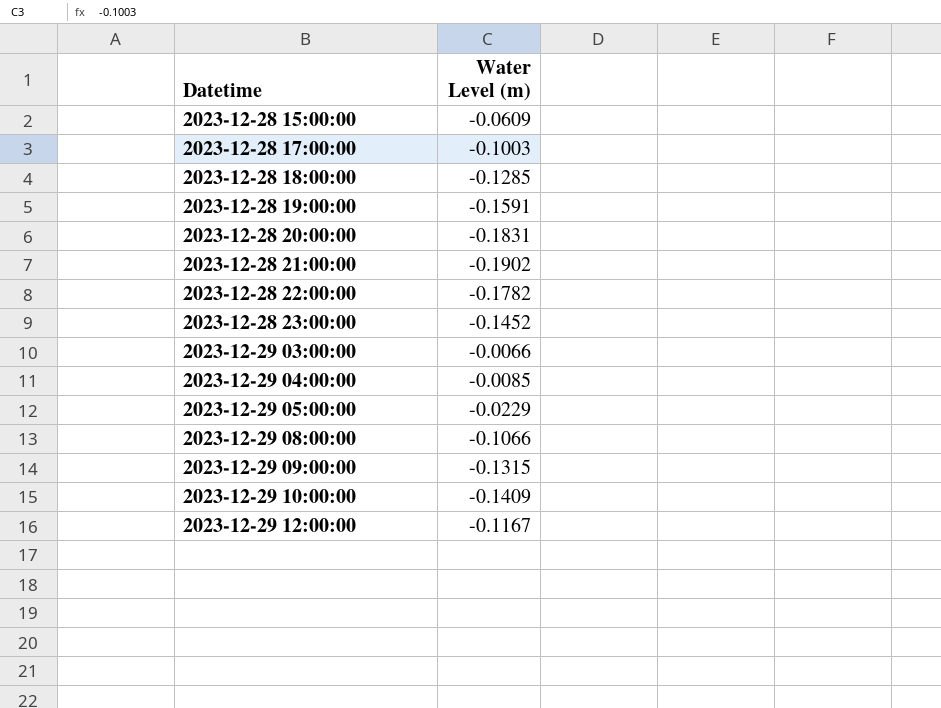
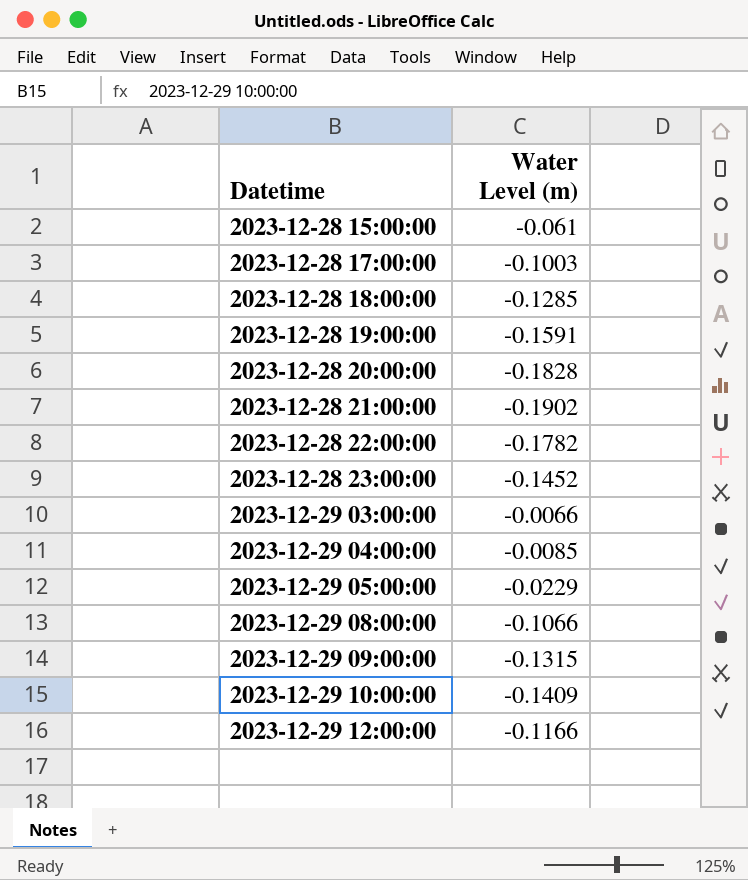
2023-12-28 15:00:00 | Water Level (m): -0.0609 -> -0.061
2023-12-28 20:00:00 | Water Level (m): -0.1831 -> -0.1828
2023-12-29 12:00:00 | Water Level (m): -0.1167 -> -0.1166

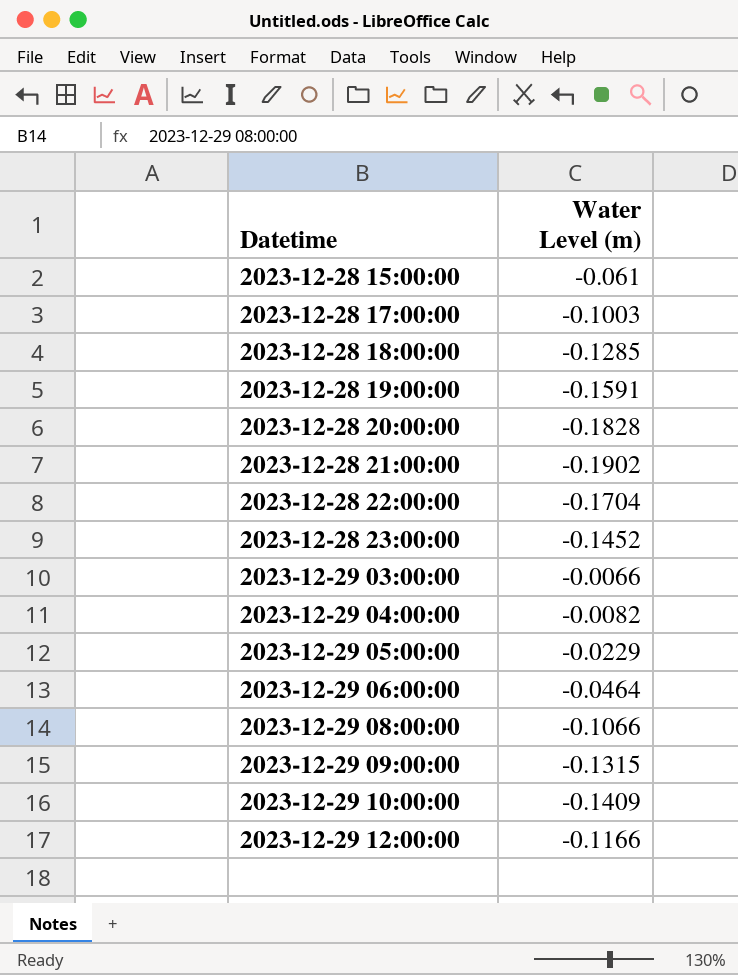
2023-12-28 22:00:00 | Water Level (m): -0.1782 -> -0.1704
2023-12-29 04:00:00 | Water Level (m): -0.0085 -> -0.0082
row 2023-12-29 06:00:00: none -> -0.0464

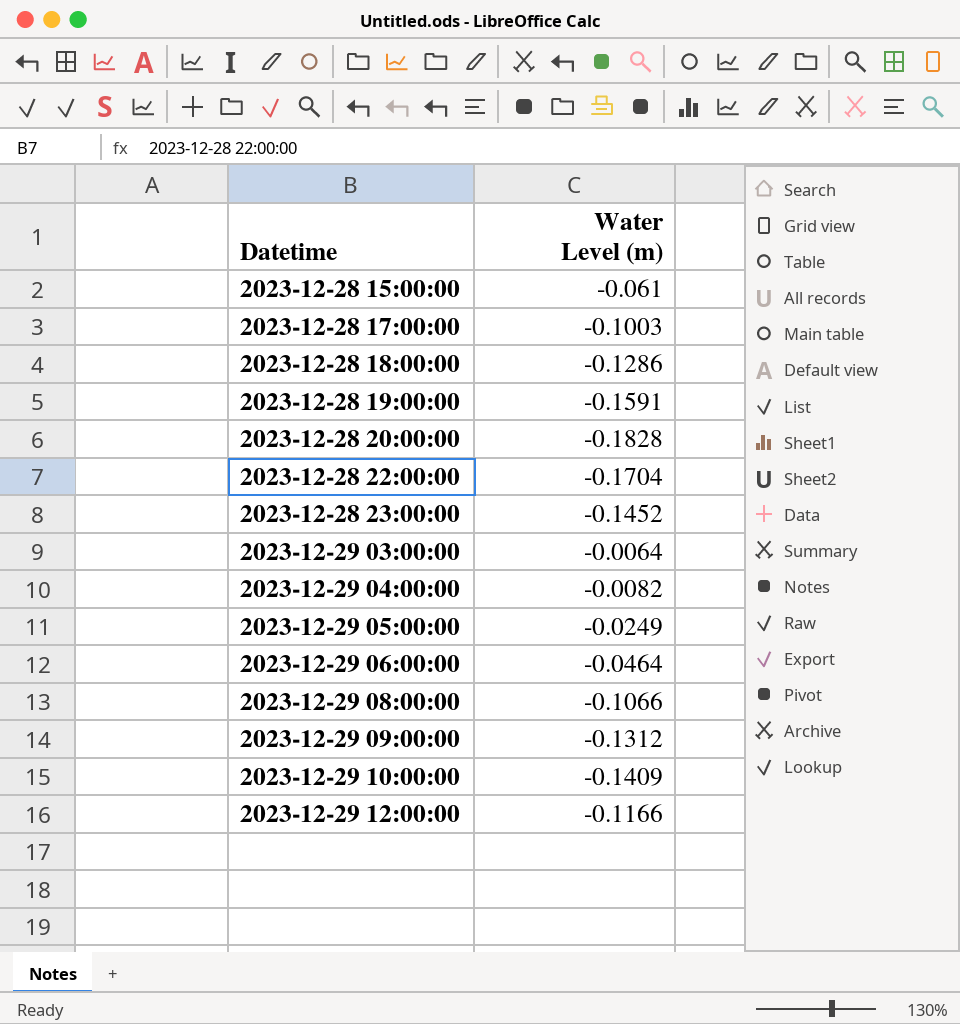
row 2023-12-28 21:00:00: -0.1902 -> none
2023-12-28 18:00:00 | Water Level (m): -0.1285 -> -0.1286
2023-12-29 03:00:00 | Water Level (m): -0.0066 -> -0.0064
2023-12-29 05:00:00 | Water Level (m): -0.0229 -> -0.0249
2023-12-29 09:00:00 | Water Level (m): -0.1315 -> -0.1312

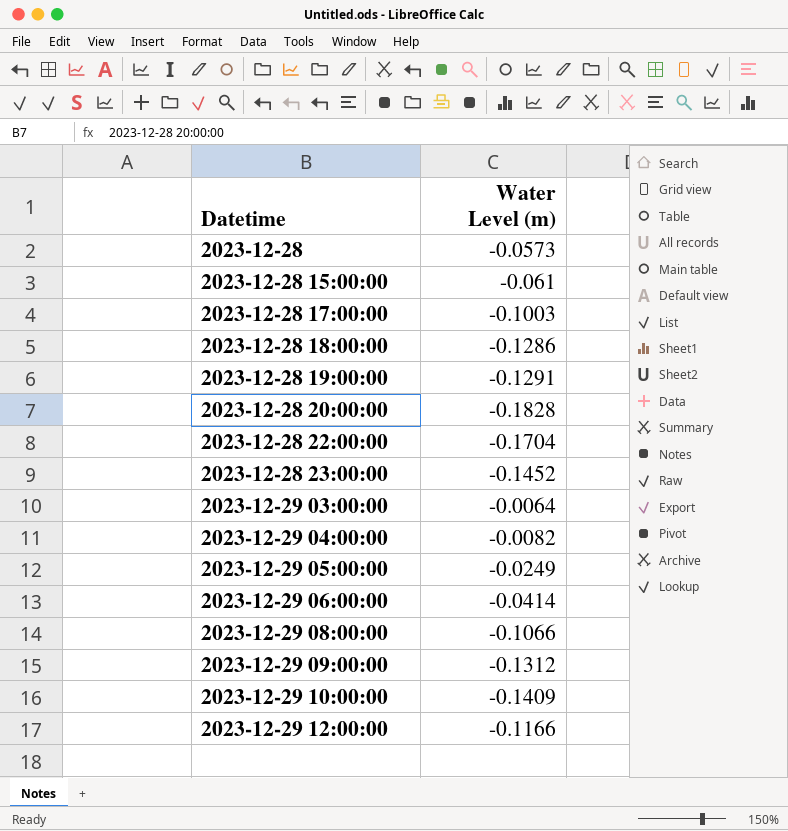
row 2023-12-28: none -> -0.0573
2023-12-28 19:00:00 | Water Level (m): -0.1591 -> -0.1291
2023-12-29 06:00:00 | Water Level (m): -0.0464 -> -0.0414

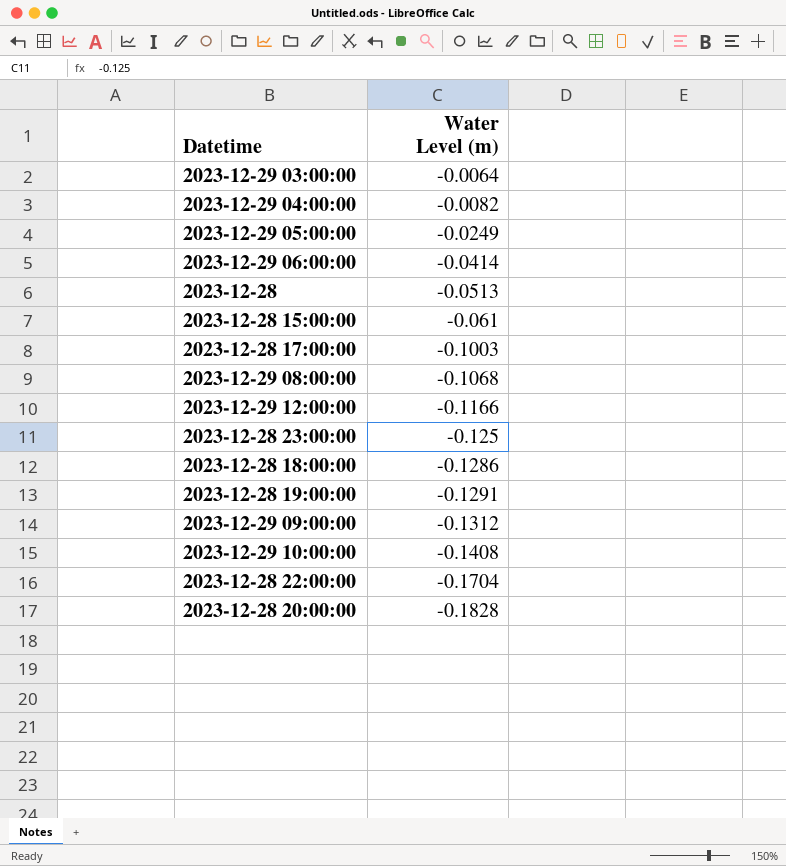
row order: Datetime ascending -> Water Level (m) descending
2023-12-28 | Water Level (m): -0.0573 -> -0.0513
2023-12-29 08:00:00 | Water Level (m): -0.1066 -> -0.1068
2023-12-28 23:00:00 | Water Level (m): -0.1452 -> -0.125
2023-12-29 10:00:00 | Water Level (m): -0.1409 -> -0.1408

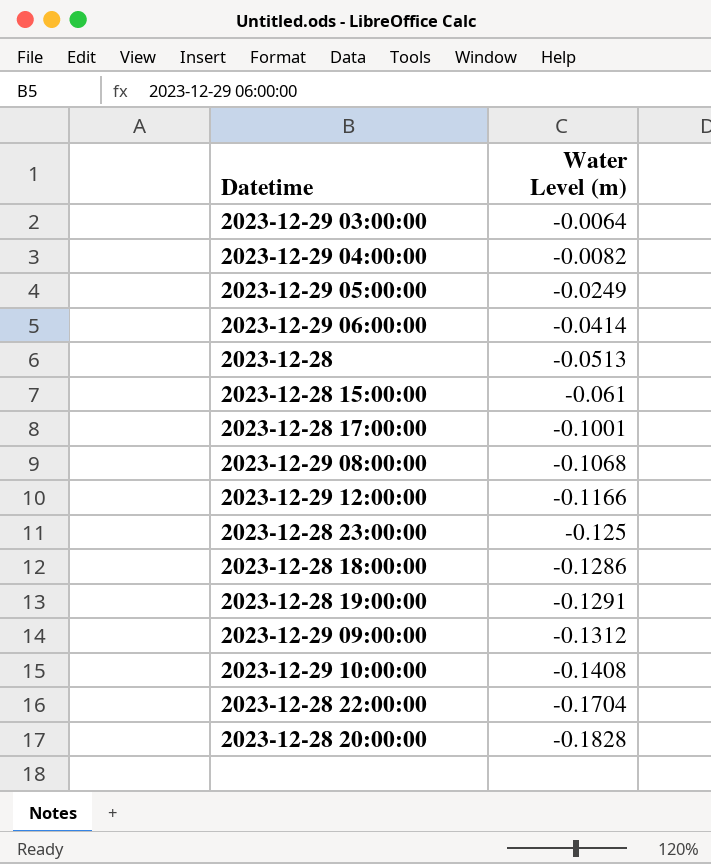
2023-12-28 17:00:00 | Water Level (m): -0.1003 -> -0.1001

